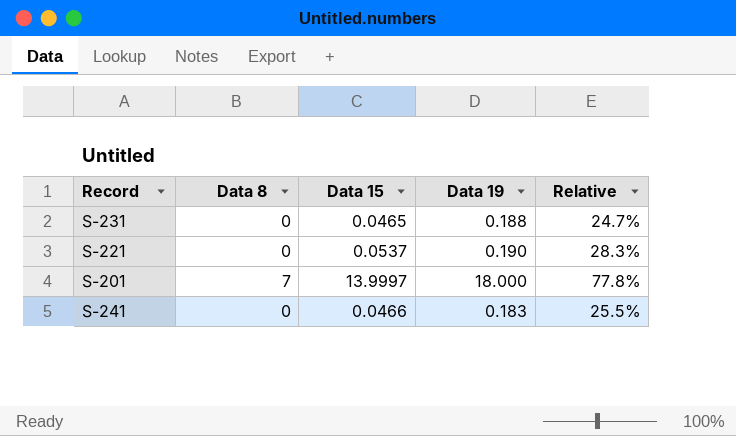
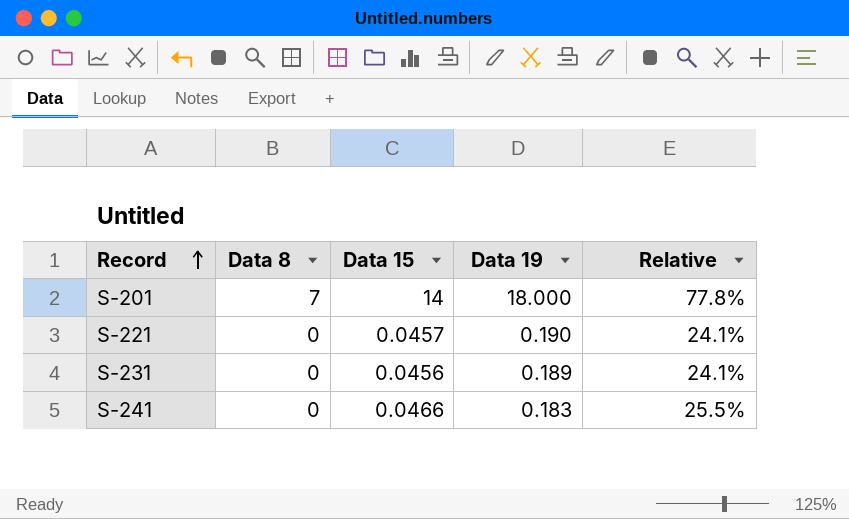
row order: none -> Record ascending
S-201 | Data 15: 13.9997 -> 14
S-221 | Data 15: 0.0537 -> 0.0457
S-221 | Relative: 28.3% -> 24.1%
S-231 | Data 15: 0.0465 -> 0.0456
S-231 | Data 19: 0.188 -> 0.189
S-231 | Relative: 24.7% -> 24.1%

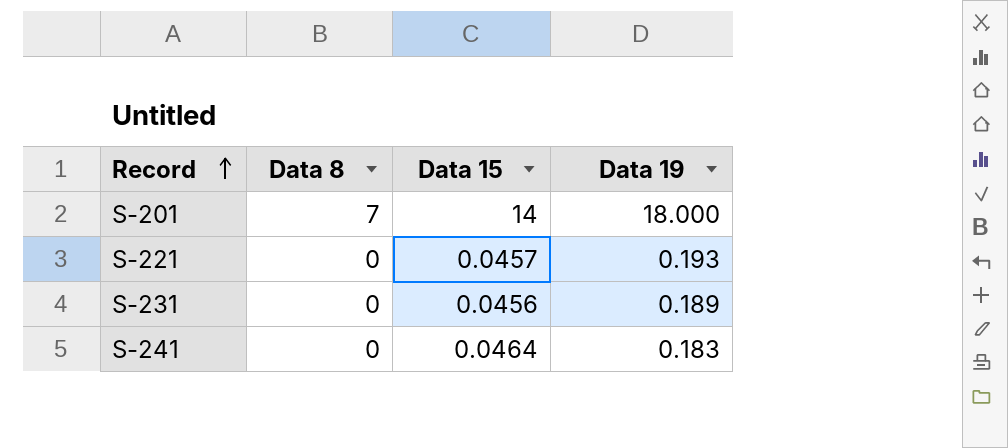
column Relative | formula: [Data 15] / [Data 19] -> none
S-221 | Data 19: 0.190 -> 0.193
S-241 | Data 15: 0.0466 -> 0.0464

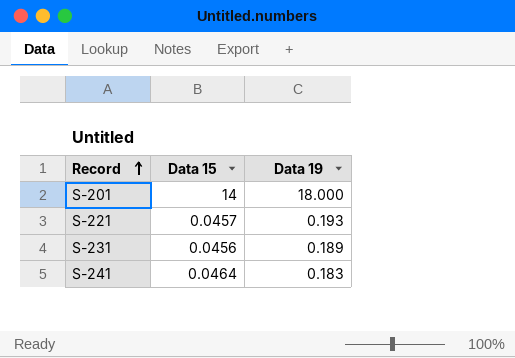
column Data 8 | position: 2 -> none

